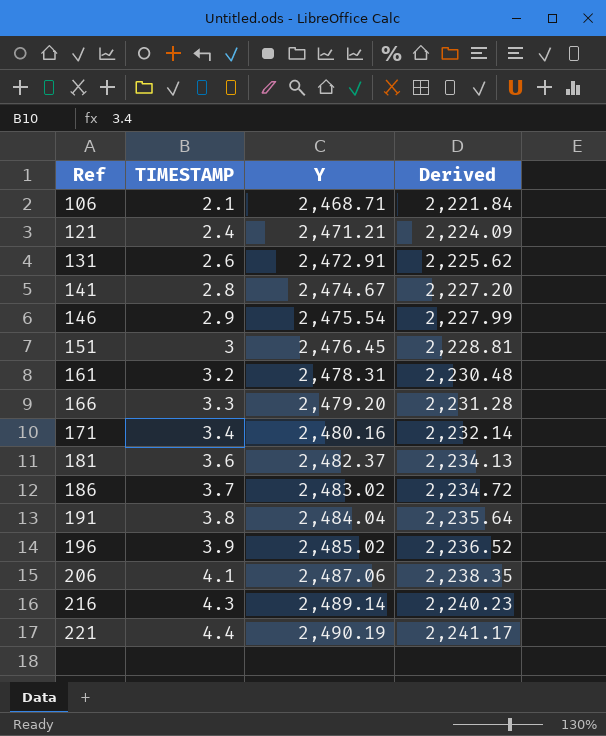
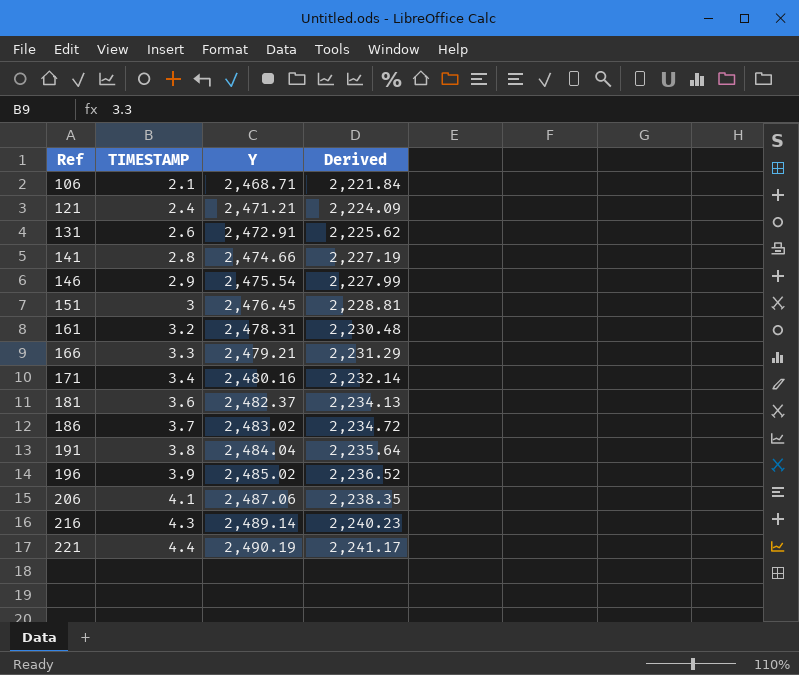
141 | Y: 2,474.67 -> 2,474.66
141 | Derived: 2,227.20 -> 2,227.19
166 | Y: 2,479.20 -> 2,479.21
166 | Derived: 2,231.28 -> 2,231.29

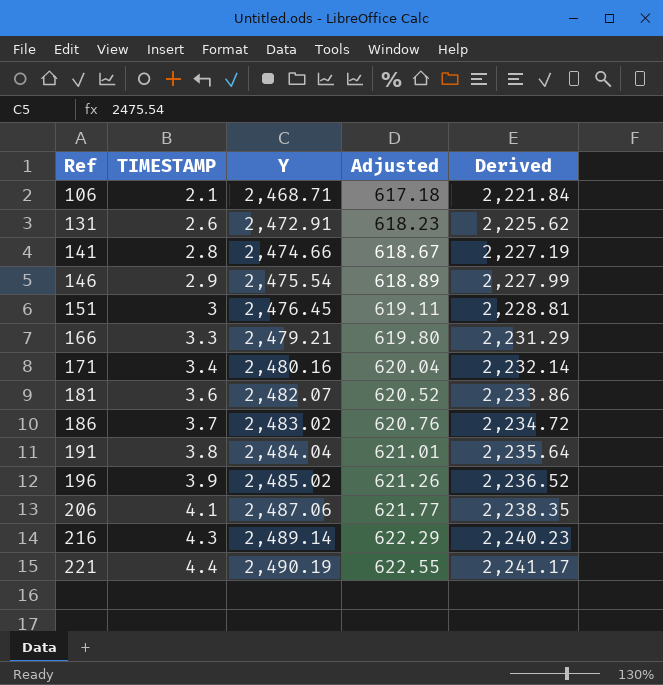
column Adjusted | formula: none -> [Y] * 0.25
row 121: 2.4 | 2,471.21 | 2,224.09 -> none
row 161: 3.2 | 2,478.31 | 2,230.48 -> none
181 | Y: 2,482.37 -> 2,482.07
181 | Derived: 2,234.13 -> 2,233.86

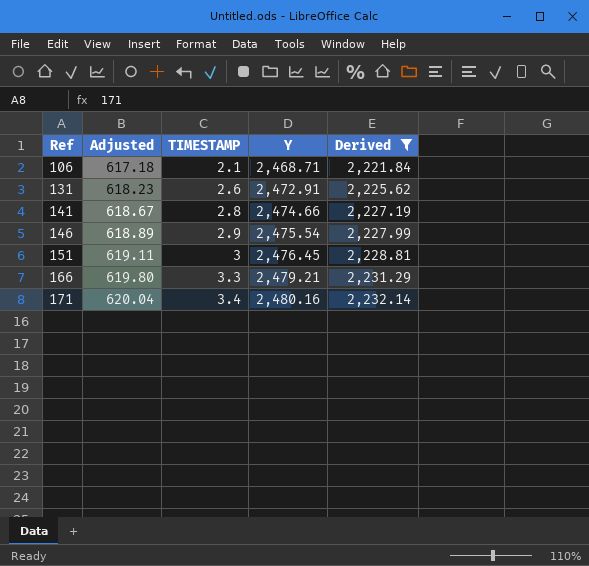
filter: none -> Derived <= 2,232.14
column Adjusted | position: 4 -> 2

